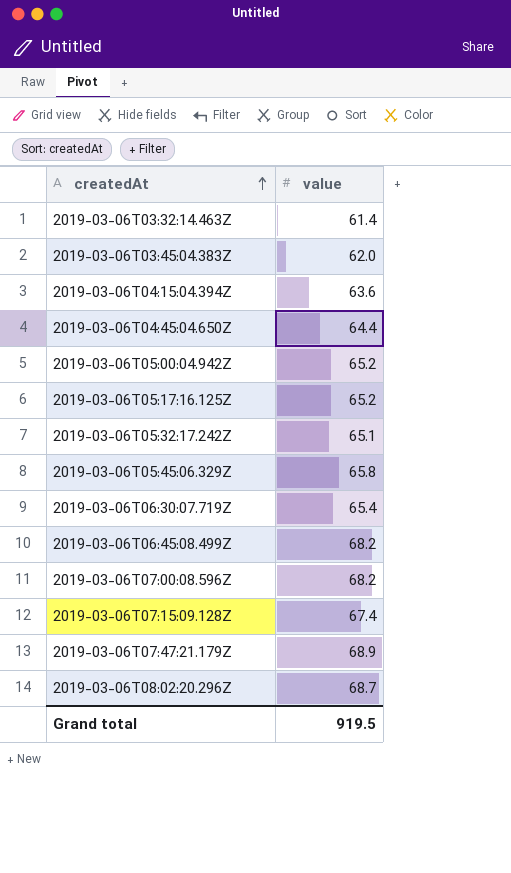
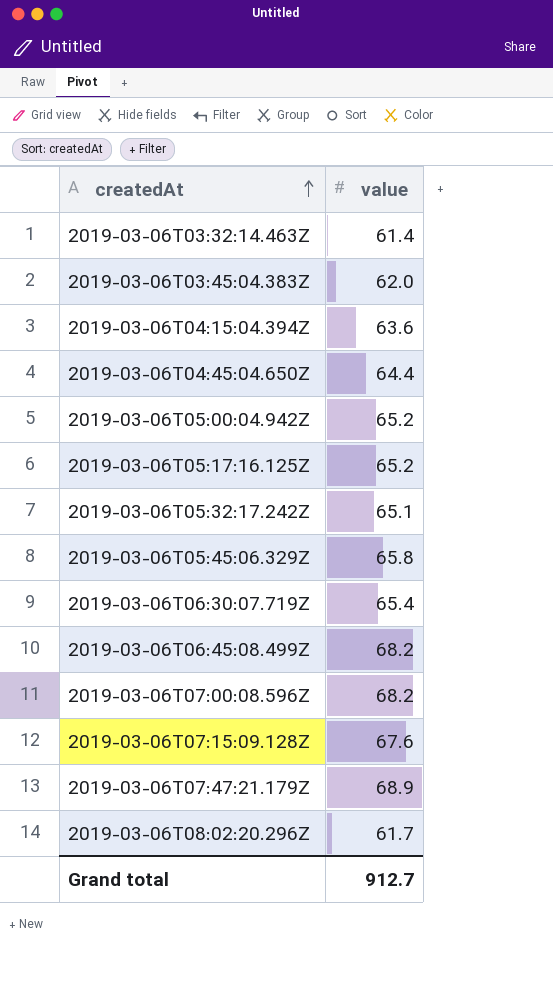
2019-03-06T07:15:09.128Z | value: 67.4 -> 67.6
2019-03-06T08:02:20.296Z | value: 68.7 -> 61.7
Grand total | value: 919.5 -> 912.7

